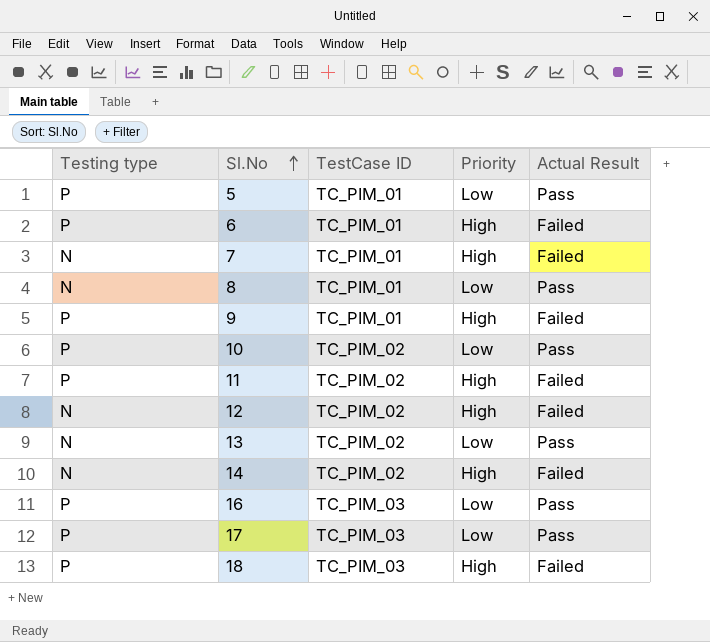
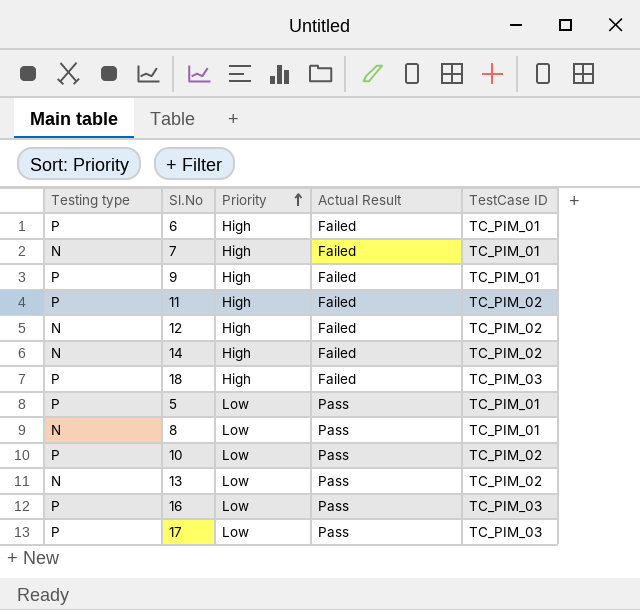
row order: Sl.No ascending -> Priority ascending
column TestCase ID | position: 3 -> 5

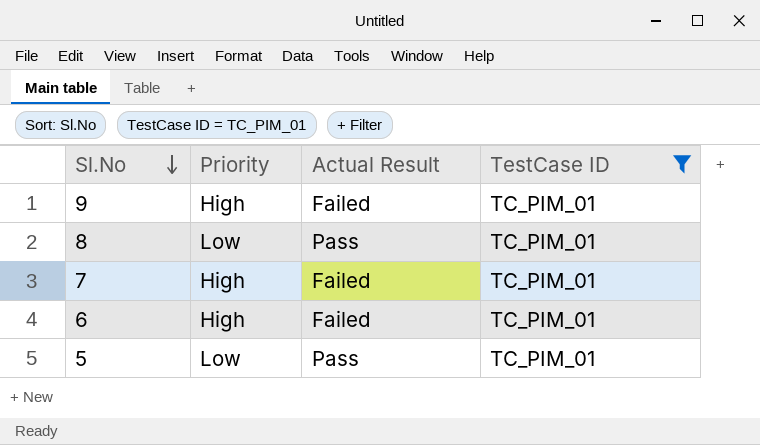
filter: none -> TestCase ID = TC_PIM_01
row order: Priority ascending -> Sl.No descending
column Testing type | position: 1 -> none

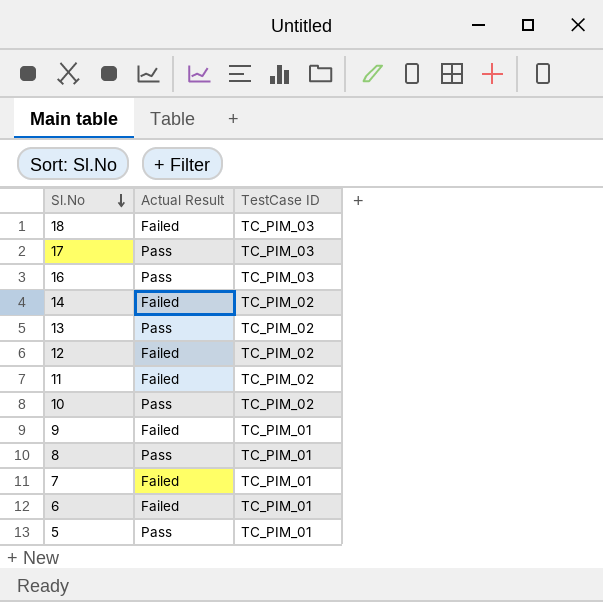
filter: TestCase ID = TC_PIM_01 -> none
column Priority | position: 2 -> none

